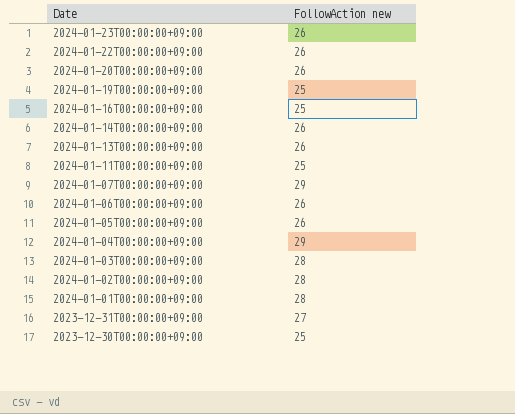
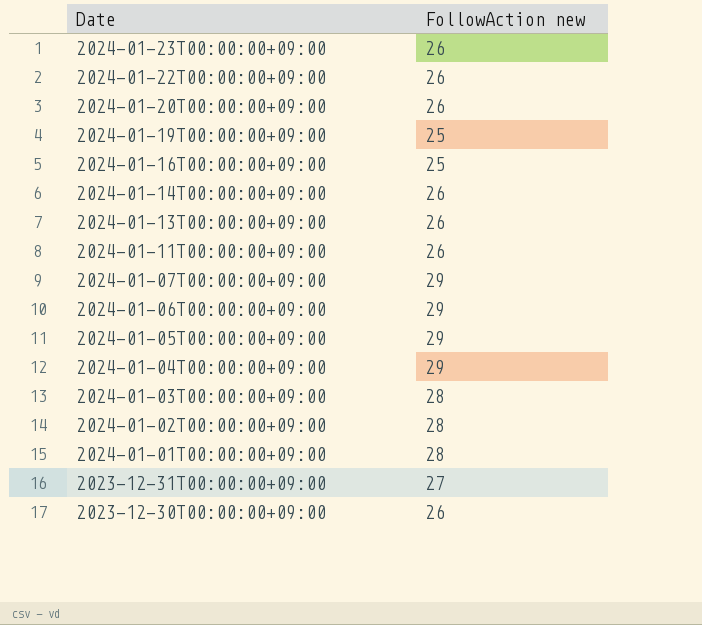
2024-01-11T00:00:00+09:00 | FollowAction new: 25 -> 26
2024-01-06T00:00:00+09:00 | FollowAction new: 26 -> 29
2024-01-05T00:00:00+09:00 | FollowAction new: 26 -> 29
2023-12-30T00:00:00+09:00 | FollowAction new: 25 -> 26

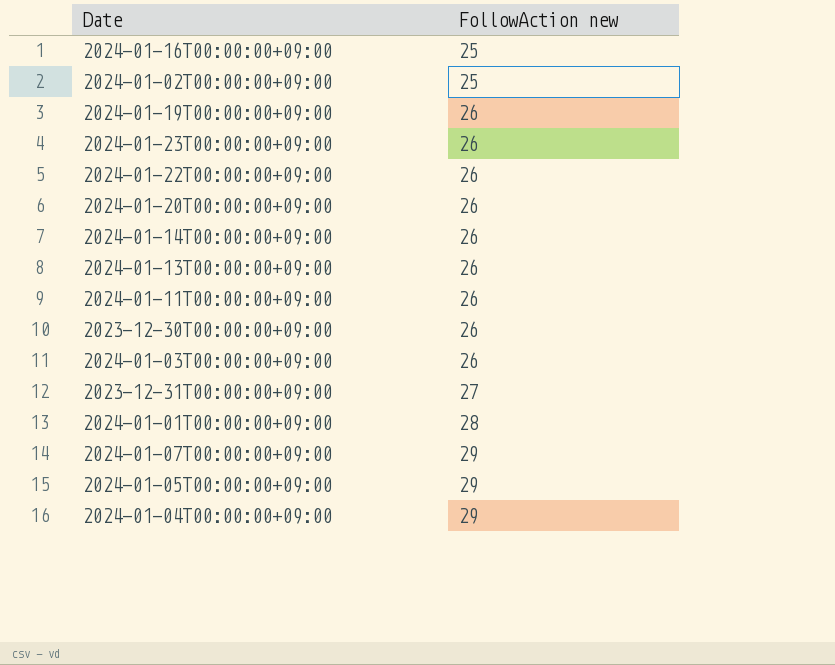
row order: Date descending -> FollowAction new ascending
row 2024-01-06T00:00:00+09:00: 29 -> none
2024-01-02T00:00:00+09:00 | FollowAction new: 28 -> 25
2024-01-19T00:00:00+09:00 | FollowAction new: 25 -> 26
2024-01-03T00:00:00+09:00 | FollowAction new: 28 -> 26

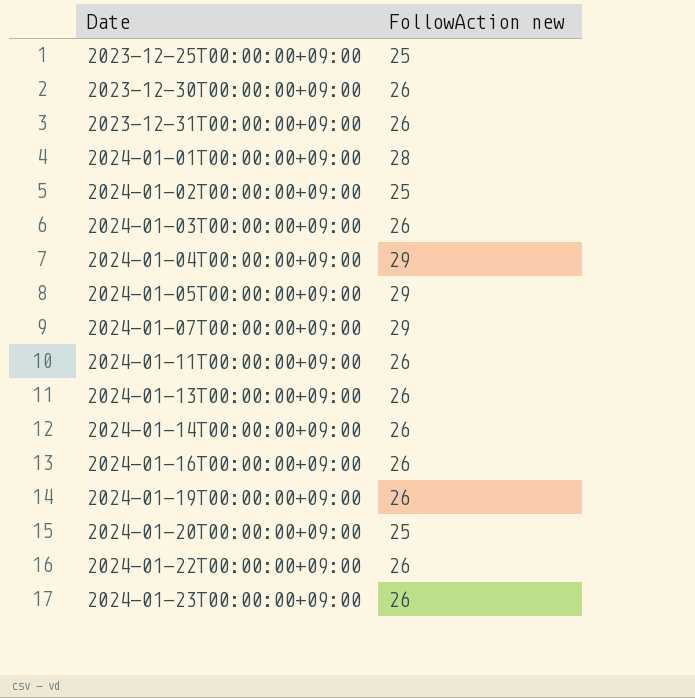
row order: FollowAction new ascending -> Date ascending
row 2023-12-25T00:00:00+09:00: none -> 25
2023-12-31T00:00:00+09:00 | FollowAction new: 27 -> 26
2024-01-16T00:00:00+09:00 | FollowAction new: 25 -> 26
2024-01-20T00:00:00+09:00 | FollowAction new: 26 -> 25

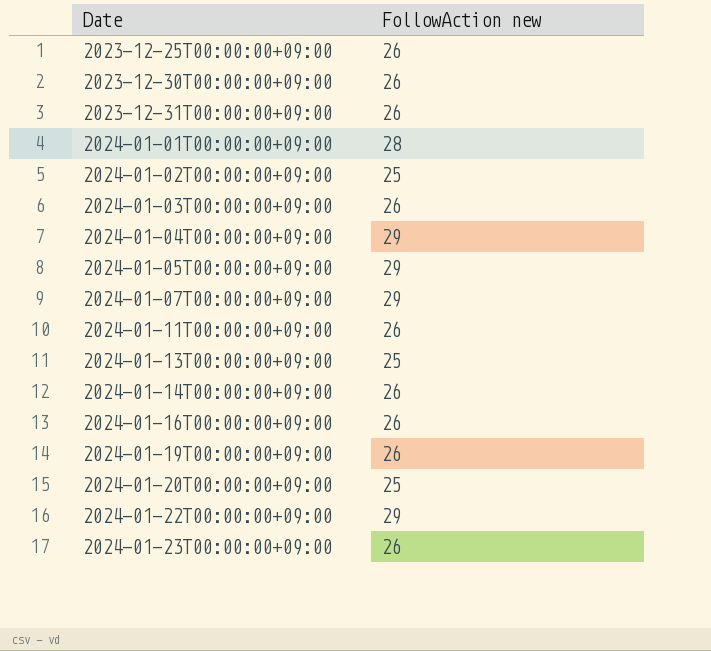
2023-12-25T00:00:00+09:00 | FollowAction new: 25 -> 26
2024-01-13T00:00:00+09:00 | FollowAction new: 26 -> 25
2024-01-22T00:00:00+09:00 | FollowAction new: 26 -> 29

